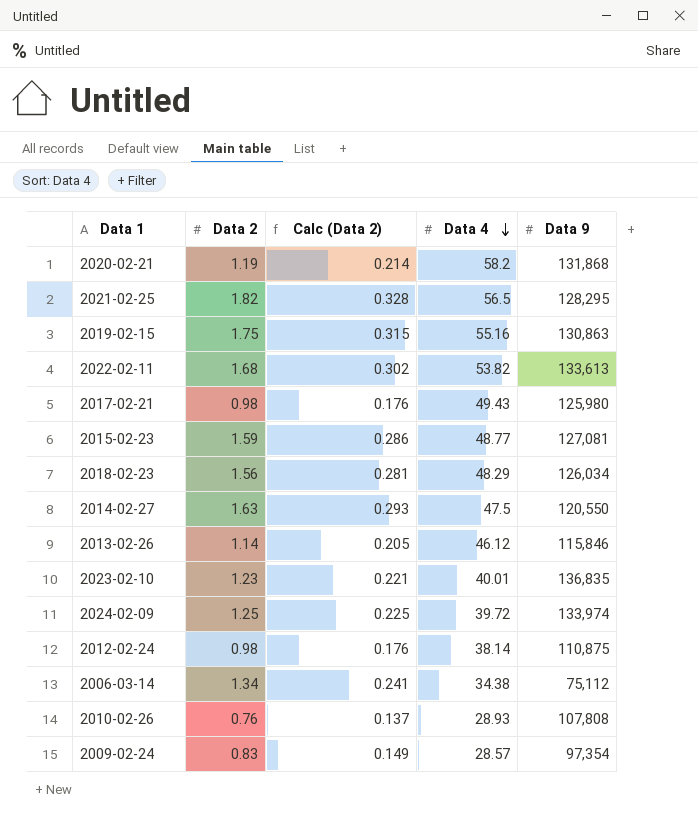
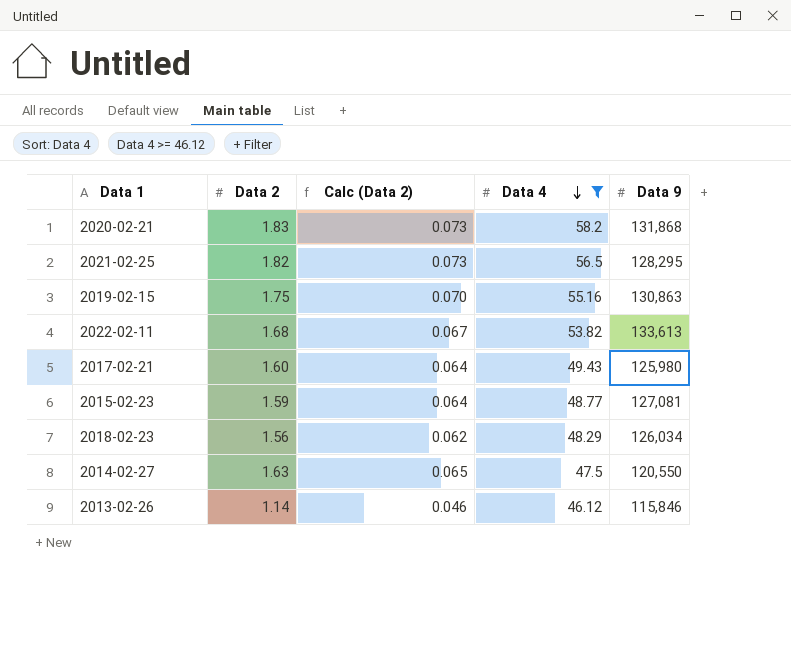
filter: none -> Data 4 >= 46.12
column Calc (Data 2) | formula: [Data 2] * 0.18 -> [Data 2] * 0.04
2020-02-21 | Data 2: 1.19 -> 1.83
2017-02-21 | Data 2: 0.98 -> 1.60

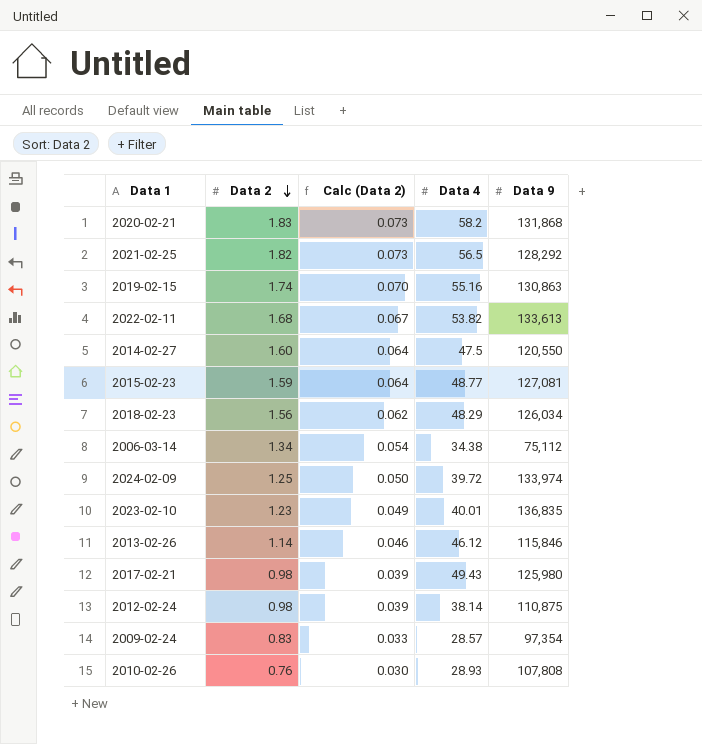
filter: Data 4 >= 46.12 -> none
row order: Data 4 descending -> Data 2 descending
2021-02-25 | Data 9: 128,295 -> 128,292
2019-02-15 | Data 2: 1.75 -> 1.74
2014-02-27 | Data 2: 1.63 -> 1.60
2014-02-27 | Calc (Data 2): 0.065 -> 0.064
2017-02-21 | Data 2: 1.60 -> 0.98
2017-02-21 | Calc (Data 2): 0.064 -> 0.039

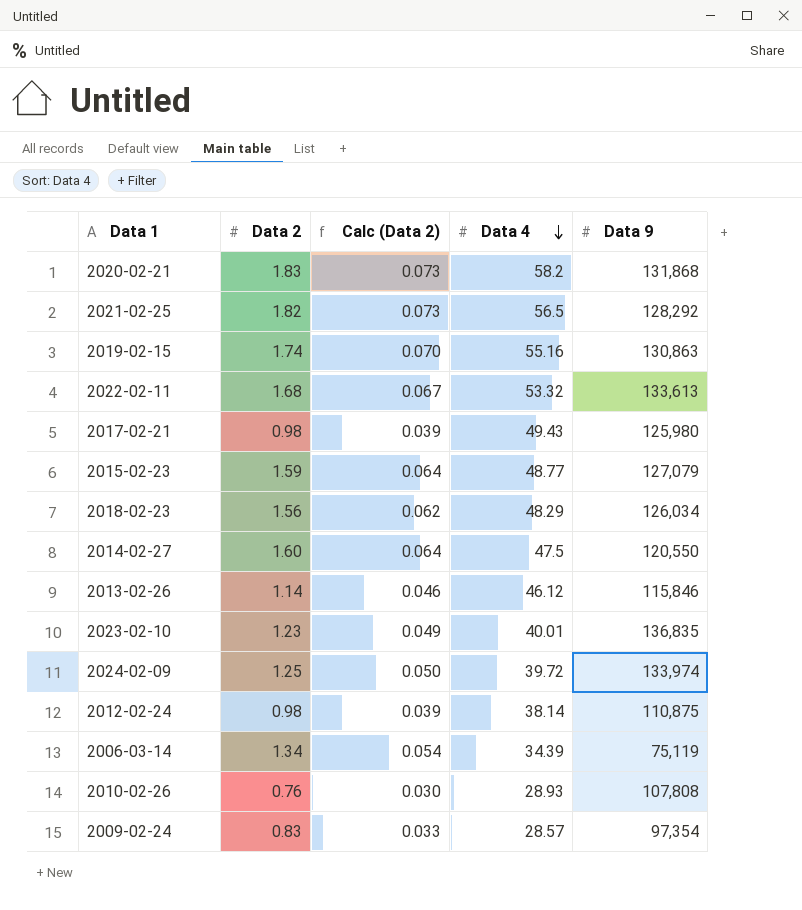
row order: Data 2 descending -> Data 4 descending
2022-02-11 | Data 4: 53.82 -> 53.32
2015-02-23 | Data 9: 127,081 -> 127,079
2006-03-14 | Data 4: 34.38 -> 34.39
2006-03-14 | Data 9: 75,112 -> 75,119

